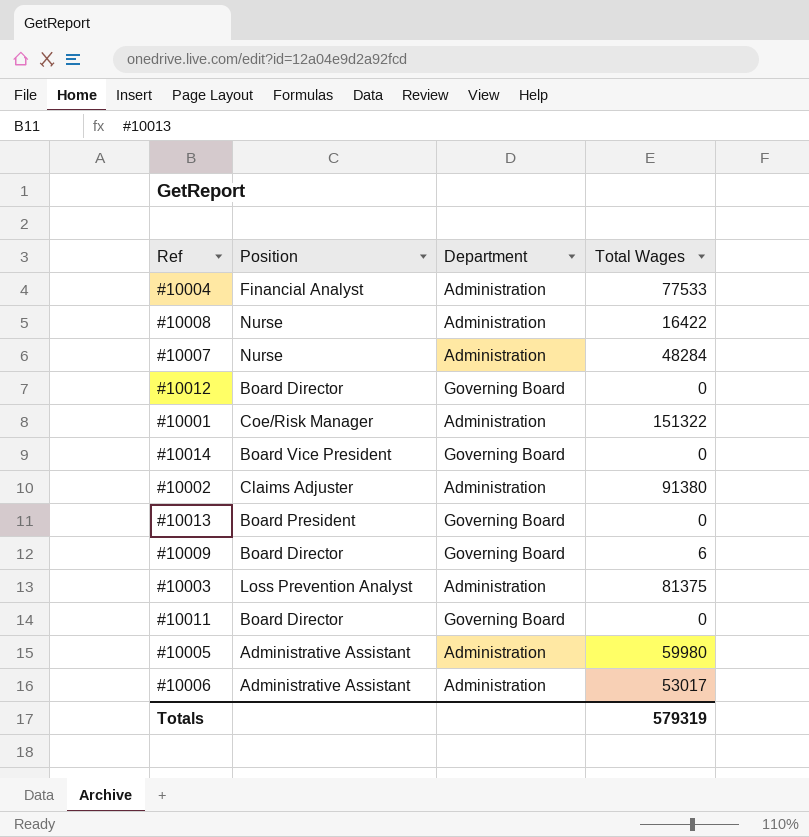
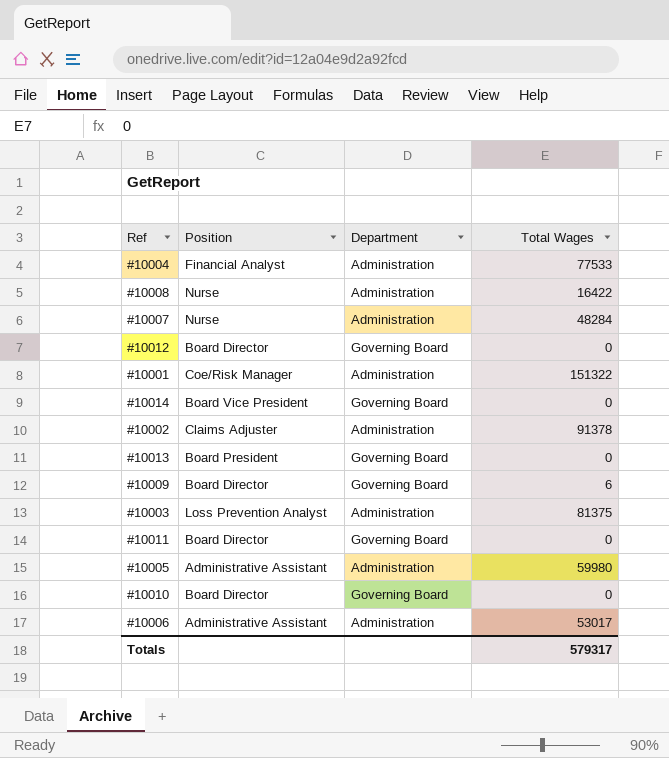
#10002 | Total Wages: 91380 -> 91378
row #10010: none -> Board Director | Governing Board | 0
Totals | Total Wages: 579319 -> 579317

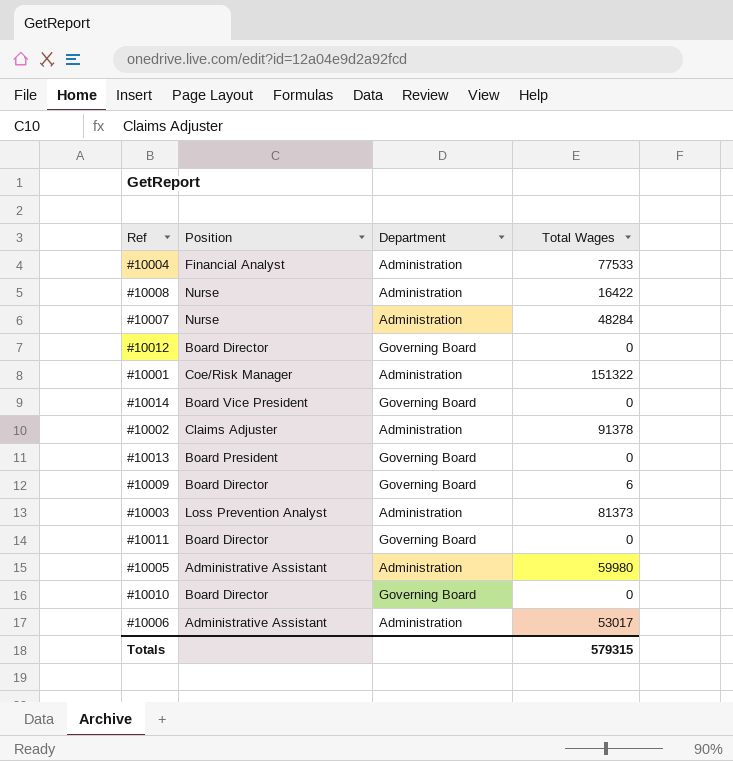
#10003 | Total Wages: 81375 -> 81373
Totals | Total Wages: 579317 -> 579315

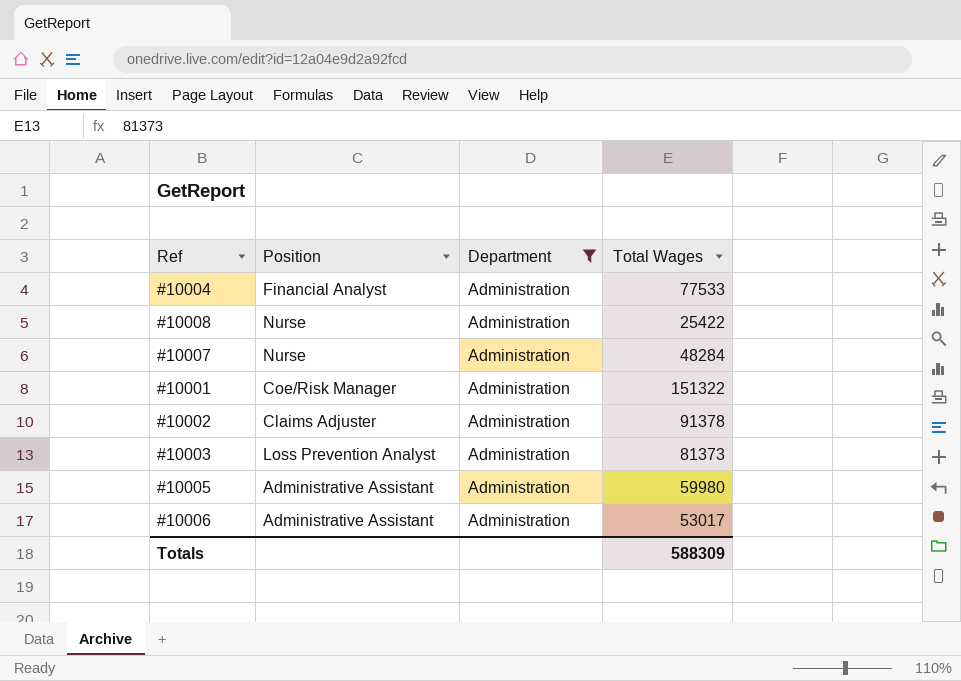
filter: none -> Department = Administration
#10008 | Total Wages: 16422 -> 25422
Totals | Total Wages: 579315 -> 588309

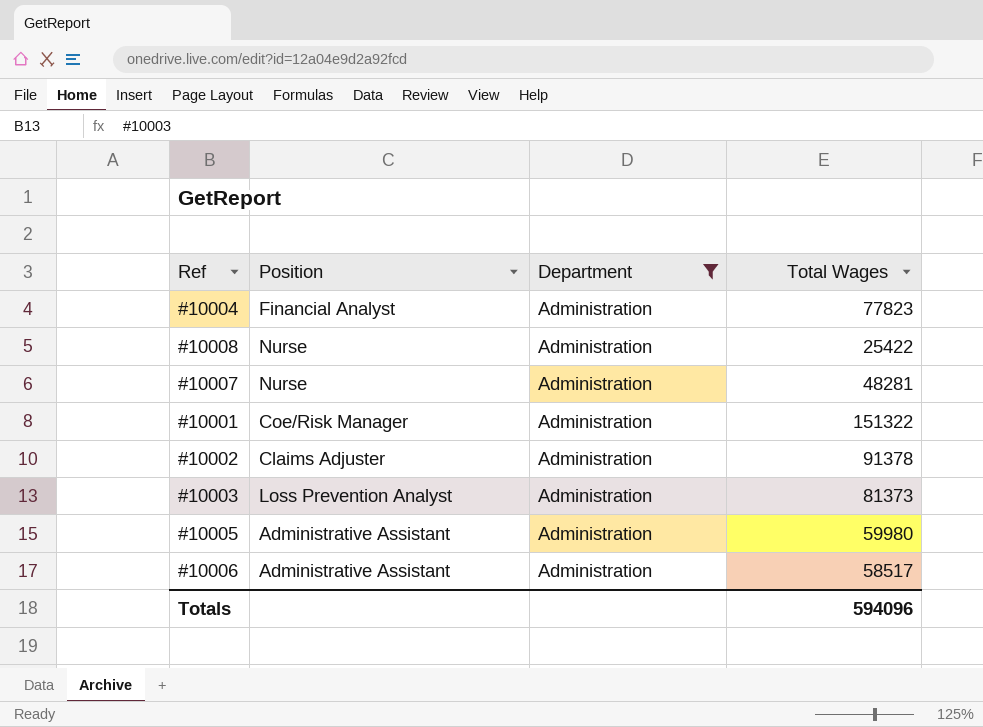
#10004 | Total Wages: 77533 -> 77823
#10007 | Total Wages: 48284 -> 48281
#10006 | Total Wages: 53017 -> 58517
Totals | Total Wages: 588309 -> 594096

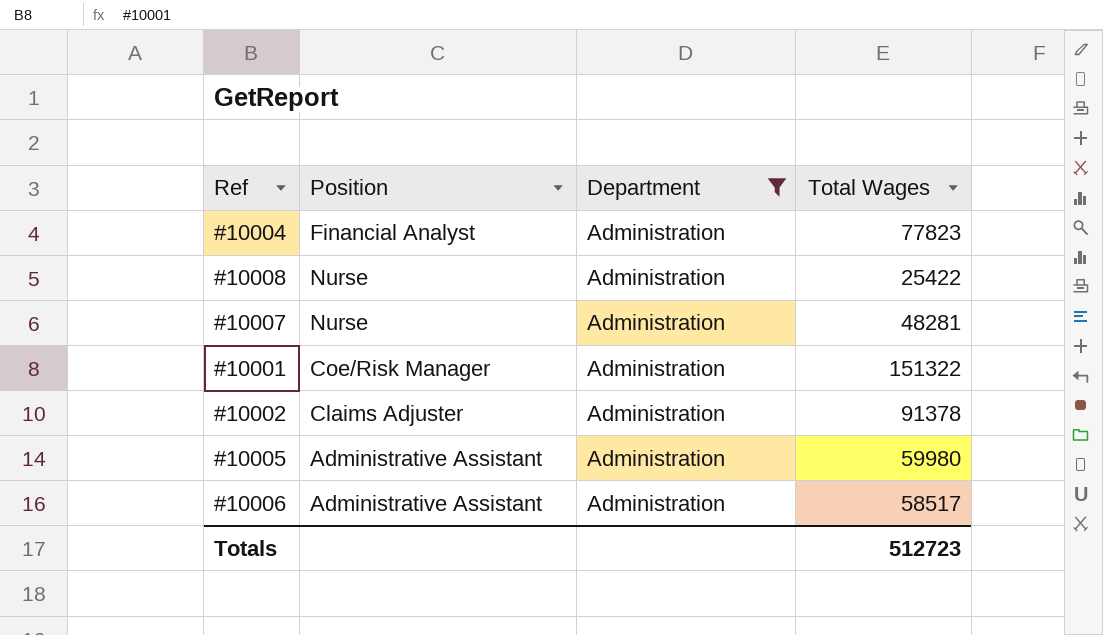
row #10003: Loss Prevention Analyst | Administration | 81373 -> none
Totals | Total Wages: 594096 -> 512723

